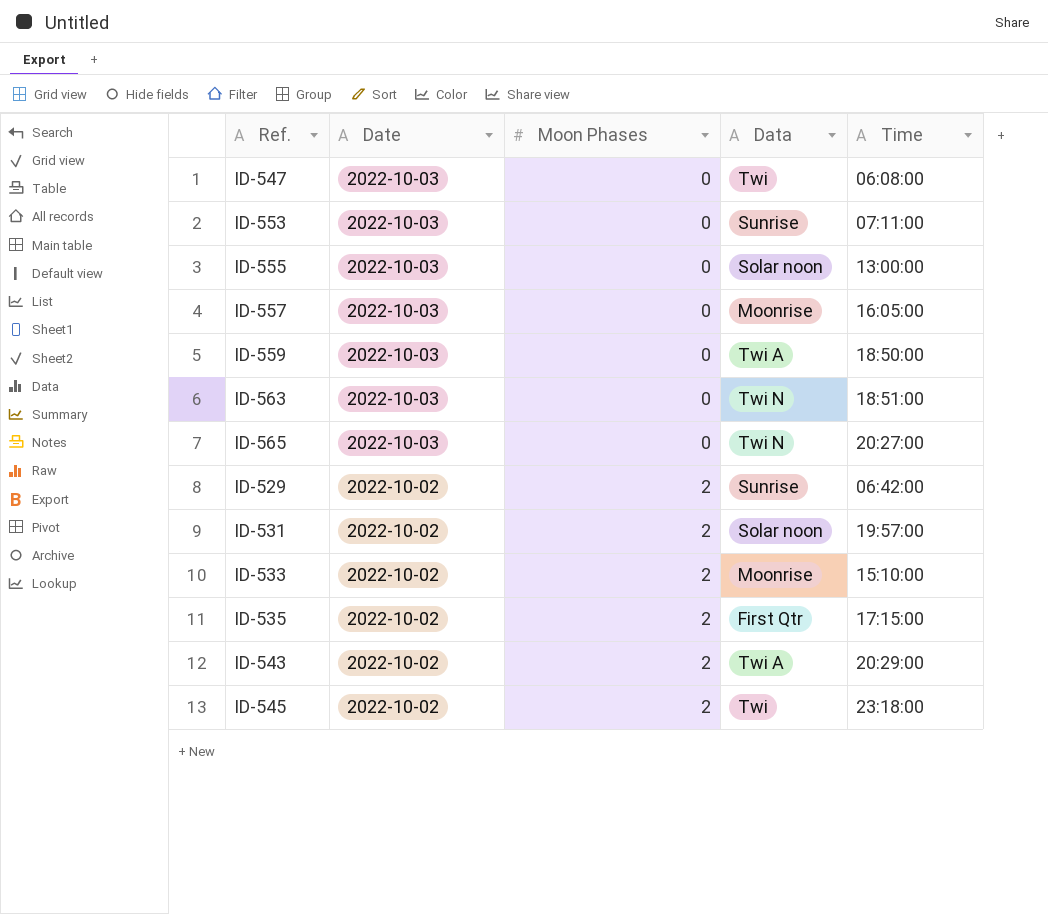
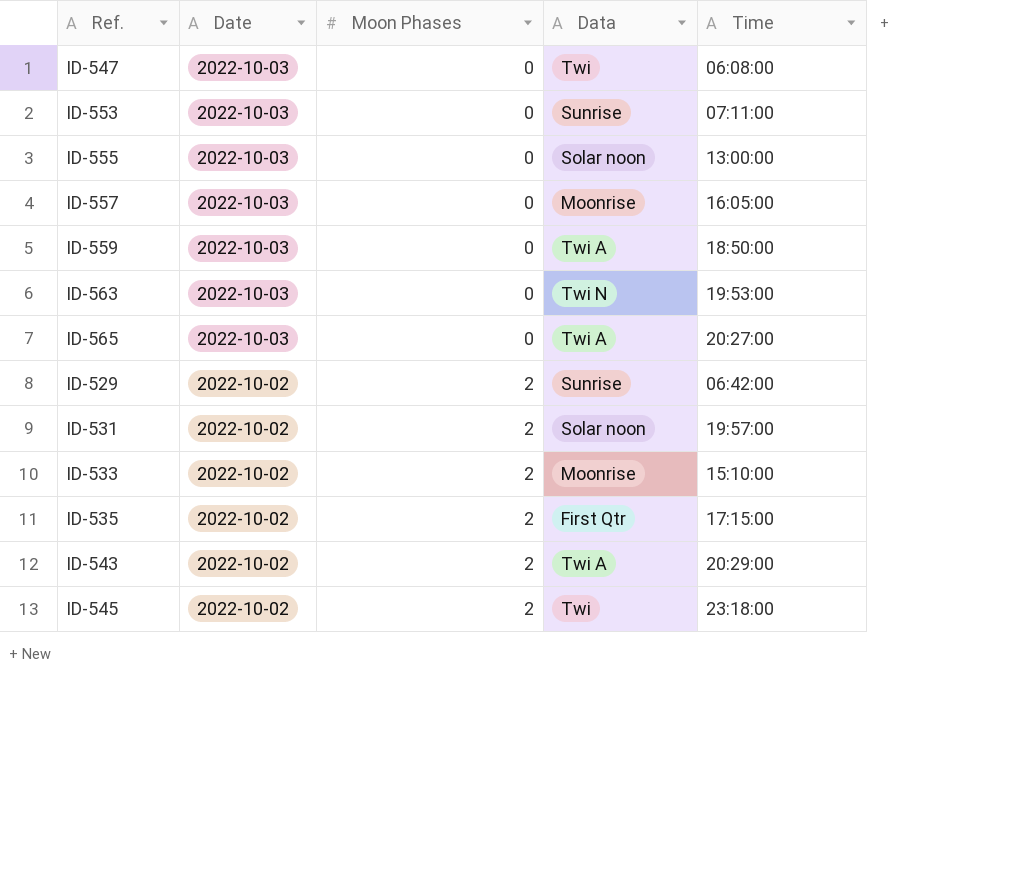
ID-563 | Time: 18:51:00 -> 19:53:00
ID-565 | Data: Twi N -> Twi A

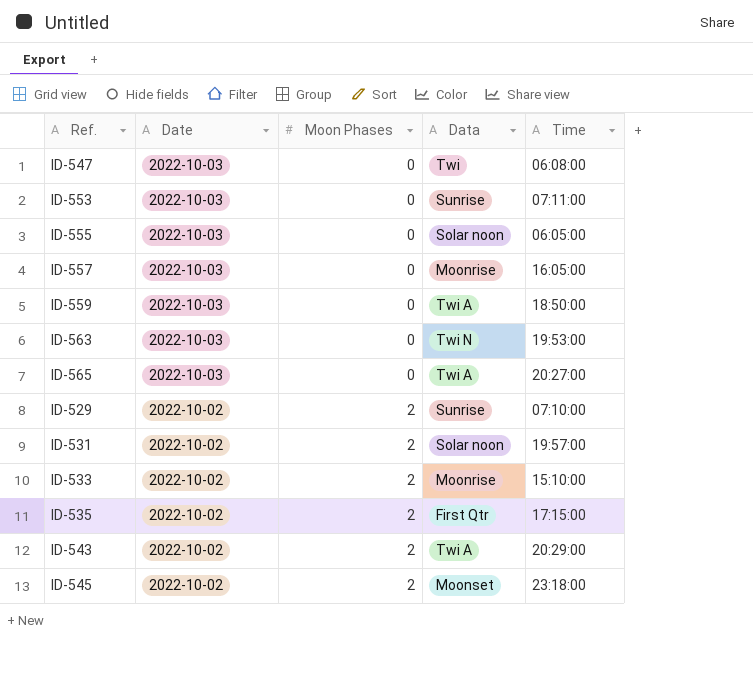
ID-555 | Time: 13:00:00 -> 06:05:00
ID-529 | Time: 06:42:00 -> 07:10:00
ID-545 | Data: Twi -> Moonset

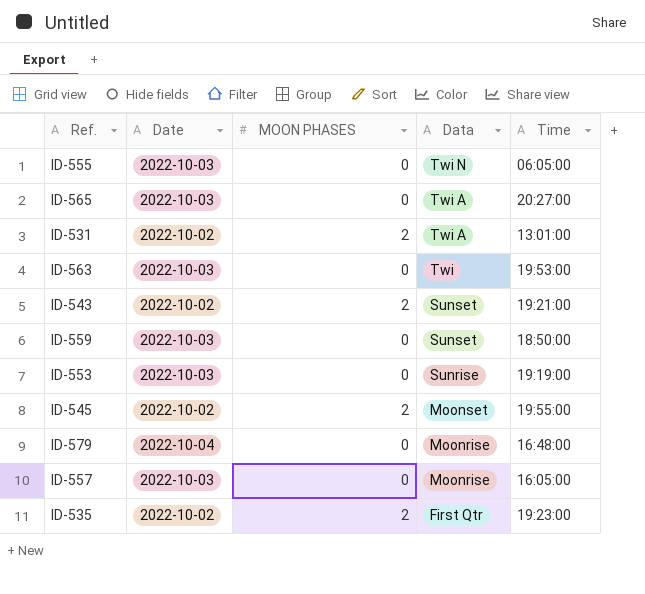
row order: Date descending -> Data descending
column name: Moon Phases -> MOON PHASES
row ID-547: 2022-10-03 | 0 | Twi | 06:08:00 -> none
row ID-529: 2022-10-02 | 2 | Sunrise | 07:10:00 -> none
row ID-533: 2022-10-02 | 2 | Moonrise | 15:10:00 -> none
ID-555 | Data: Solar noon -> Twi N
ID-531 | Data: Solar noon -> Twi A
ID-531 | Time: 19:57:00 -> 13:01:00
ID-563 | Data: Twi N -> Twi
ID-543 | Data: Twi A -> Sunset
ID-543 | Time: 20:29:00 -> 19:21:00
ID-559 | Data: Twi A -> Sunset
ID-553 | Time: 07:11:00 -> 19:19:00
ID-545 | Time: 23:18:00 -> 19:55:00
row ID-579: none -> 2022-10-04 | 0 | Moonrise | 16:48:00
ID-535 | Time: 17:15:00 -> 19:23:00

